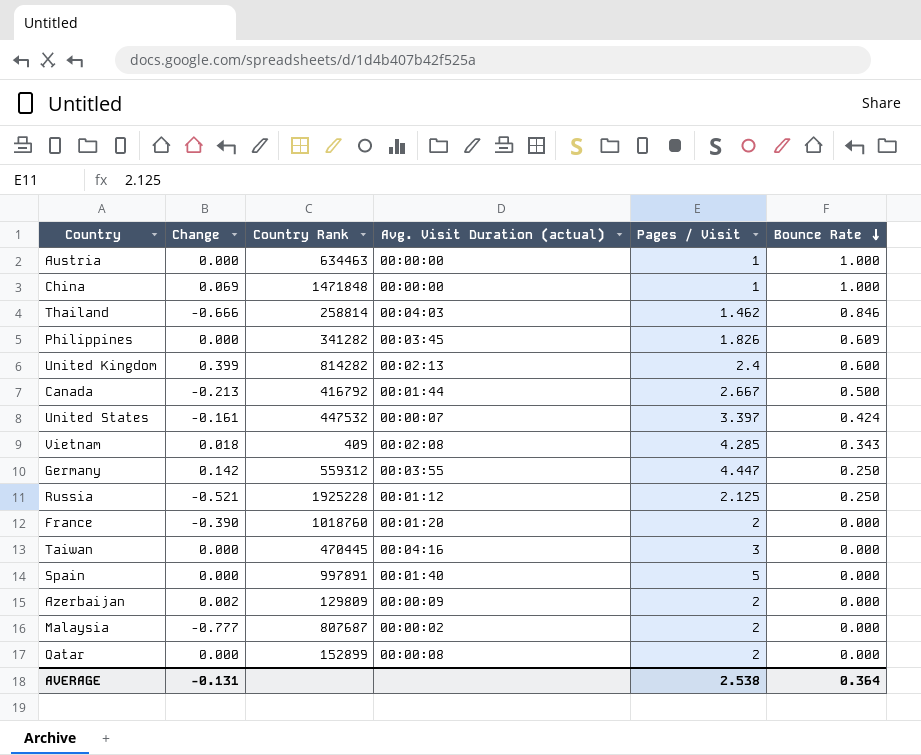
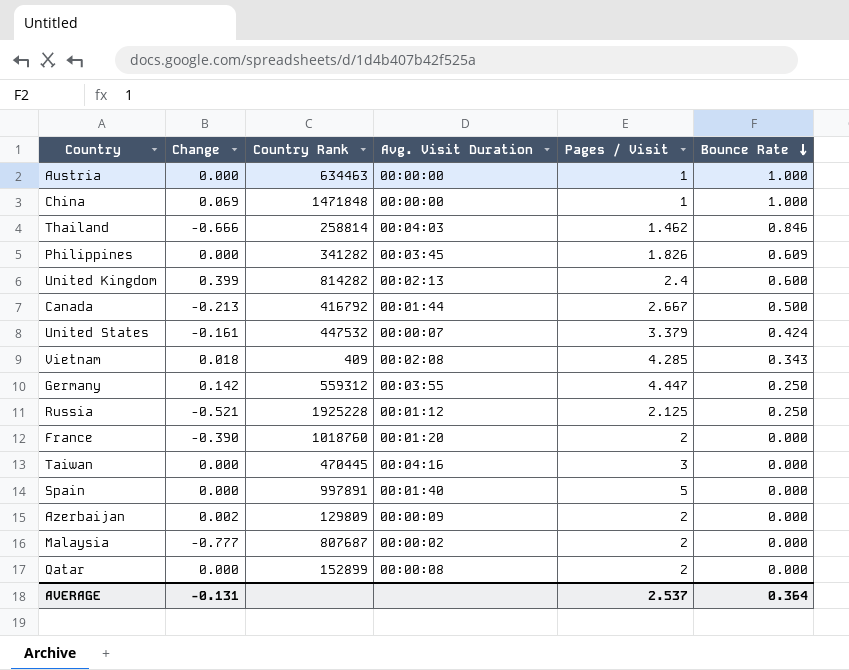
column name: Avg. Visit Duration (actual) -> Avg. Visit Duration
United States | Pages / Visit: 3.397 -> 3.379
AVERAGE | Pages / Visit: 2.538 -> 2.537

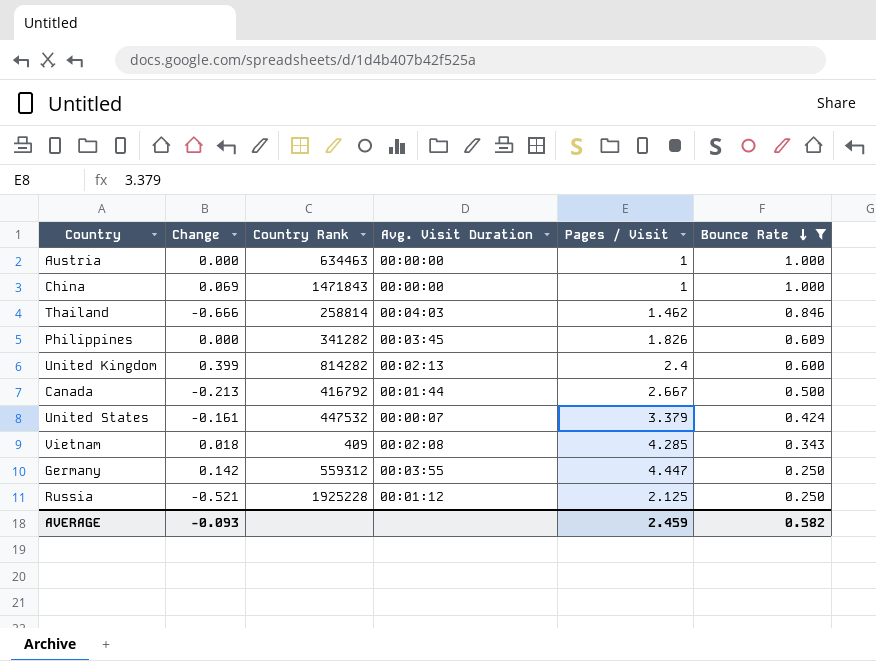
filter: none -> Bounce Rate != 0.000
China | Country Rank: 1471848 -> 1471843
AVERAGE | Change: -0.131 -> -0.093
AVERAGE | Pages / Visit: 2.537 -> 2.459
AVERAGE | Bounce Rate: 0.364 -> 0.582

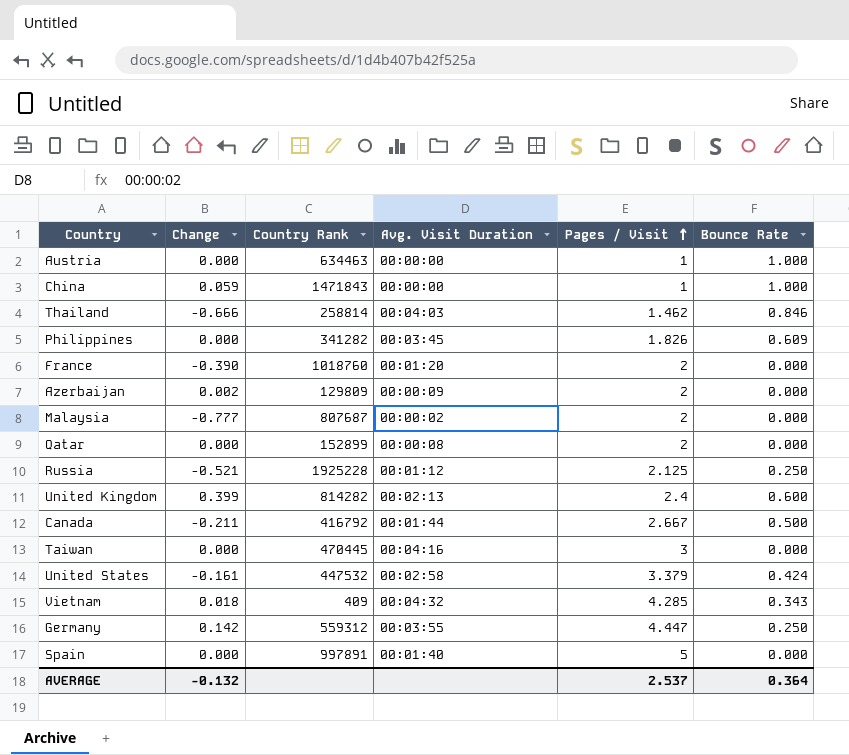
filter: Bounce Rate != 0.000 -> none
row order: Bounce Rate descending -> Pages / Visit ascending
China | Change: 0.069 -> 0.059
Canada | Change: -0.213 -> -0.211
United States | Avg. Visit Duration: 00:00:07 -> 00:02:58
Vietnam | Avg. Visit Duration: 00:02:08 -> 00:04:32
AVERAGE | Change: -0.093 -> -0.132
AVERAGE | Pages / Visit: 2.459 -> 2.537
AVERAGE | Bounce Rate: 0.582 -> 0.364

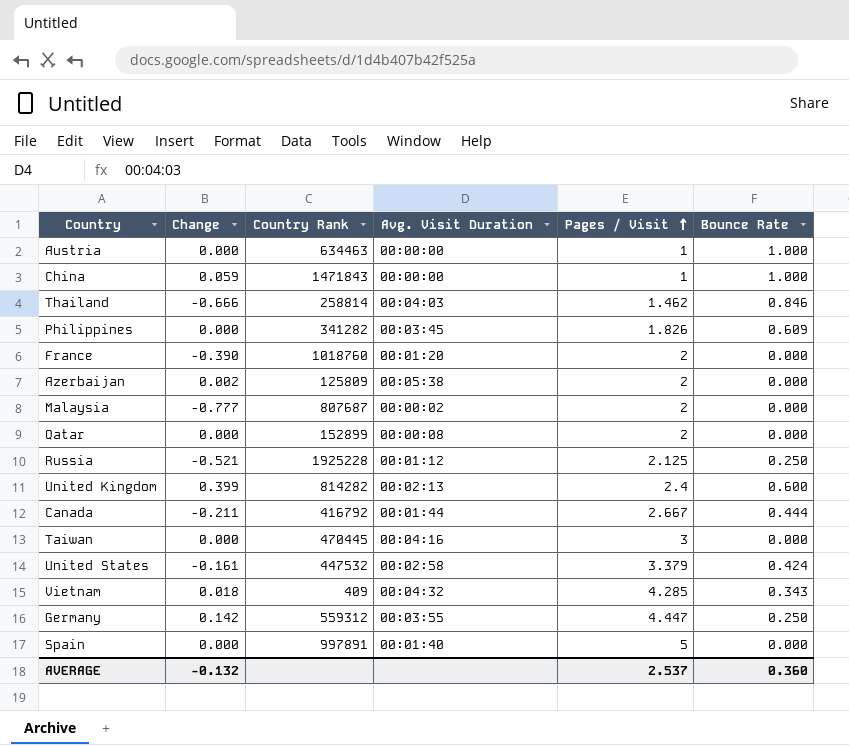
Azerbaijan | Country Rank: 129809 -> 125809
Azerbaijan | Avg. Visit Duration: 00:00:09 -> 00:05:38
Canada | Bounce Rate: 0.500 -> 0.444
AVERAGE | Bounce Rate: 0.364 -> 0.360

